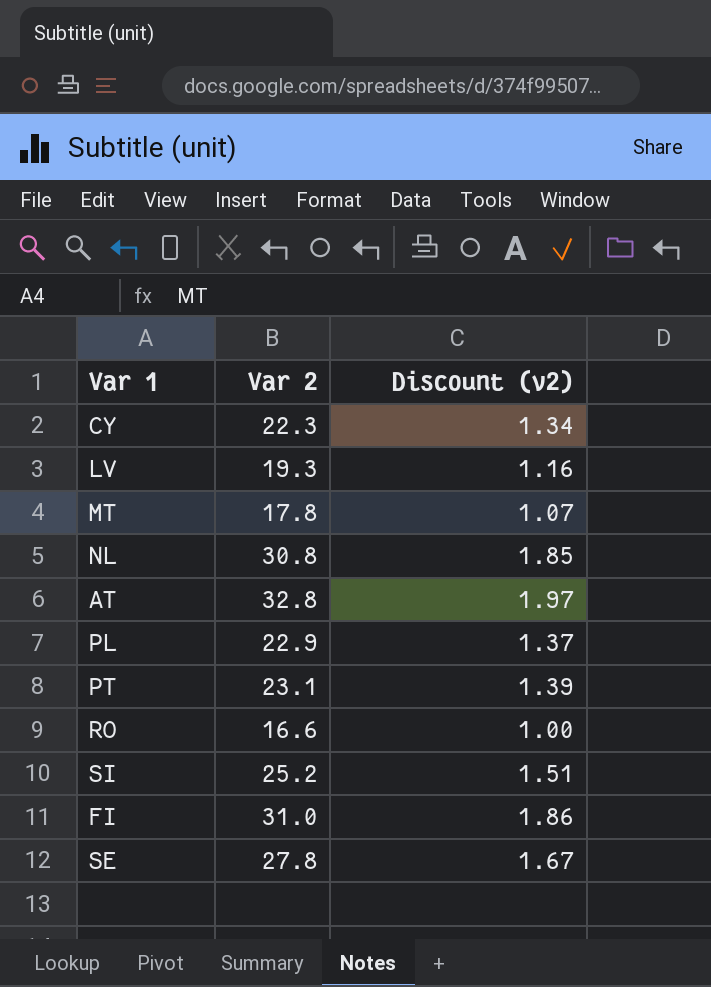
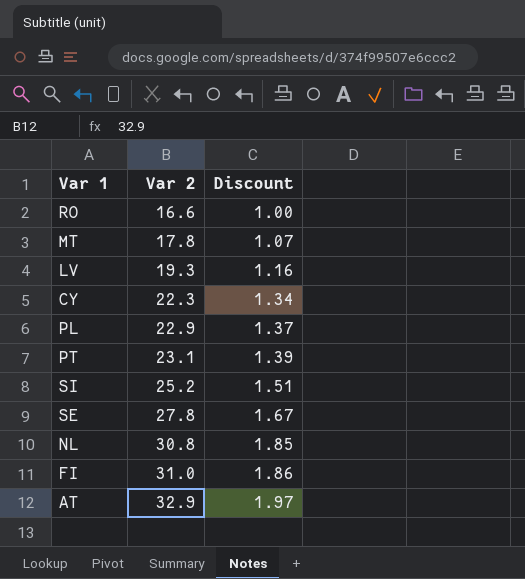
row order: none -> Var 2 ascending
column name: Discount (v2) -> Discount
AT | Var 2: 32.8 -> 32.9

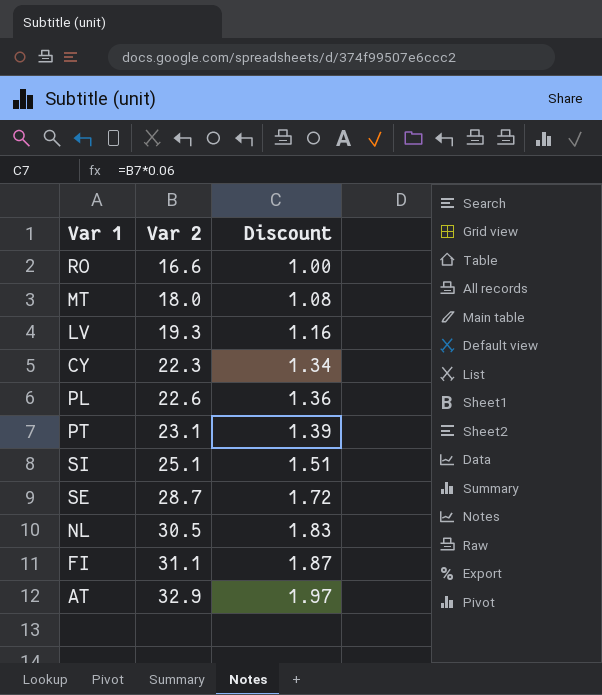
MT | Var 2: 17.8 -> 18.0
MT | Discount: 1.07 -> 1.08
PL | Var 2: 22.9 -> 22.6
PL | Discount: 1.37 -> 1.36
SI | Var 2: 25.2 -> 25.1
SE | Var 2: 27.8 -> 28.7
SE | Discount: 1.67 -> 1.72
NL | Var 2: 30.8 -> 30.5
NL | Discount: 1.85 -> 1.83
FI | Var 2: 31.0 -> 31.1
FI | Discount: 1.86 -> 1.87

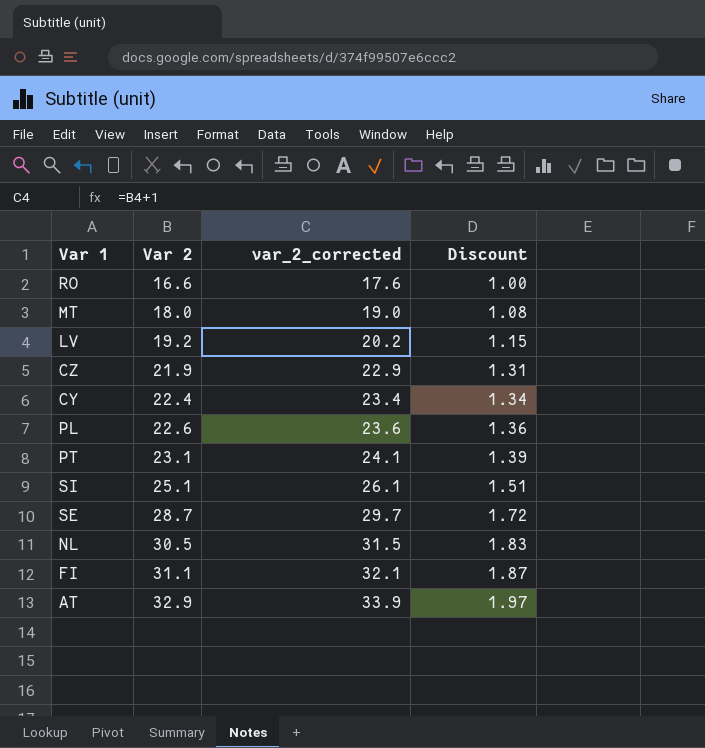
column var_2_corrected | formula: none -> [Var 2] + 1
LV | Var 2: 19.3 -> 19.2
LV | Discount: 1.16 -> 1.15
row CZ: none -> 21.9 | 22.9 | 1.31
CY | Var 2: 22.3 -> 22.4

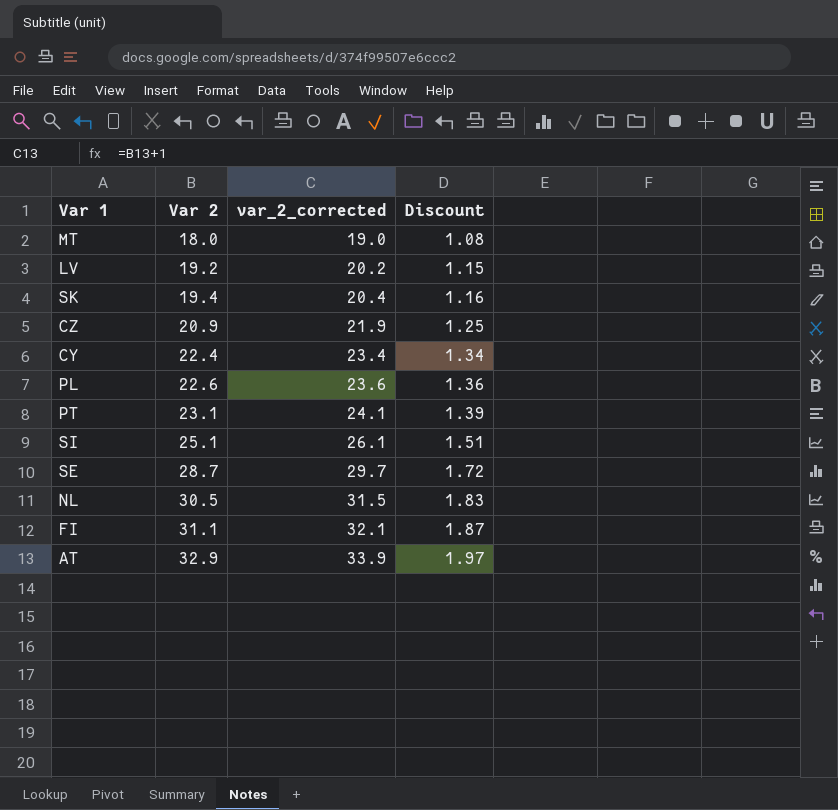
row RO: 16.6 | 17.6 | 1.00 -> none
row SK: none -> 19.4 | 20.4 | 1.16
CZ | Var 2: 21.9 -> 20.9
CZ | var_2_corrected: 22.9 -> 21.9
CZ | Discount: 1.31 -> 1.25

